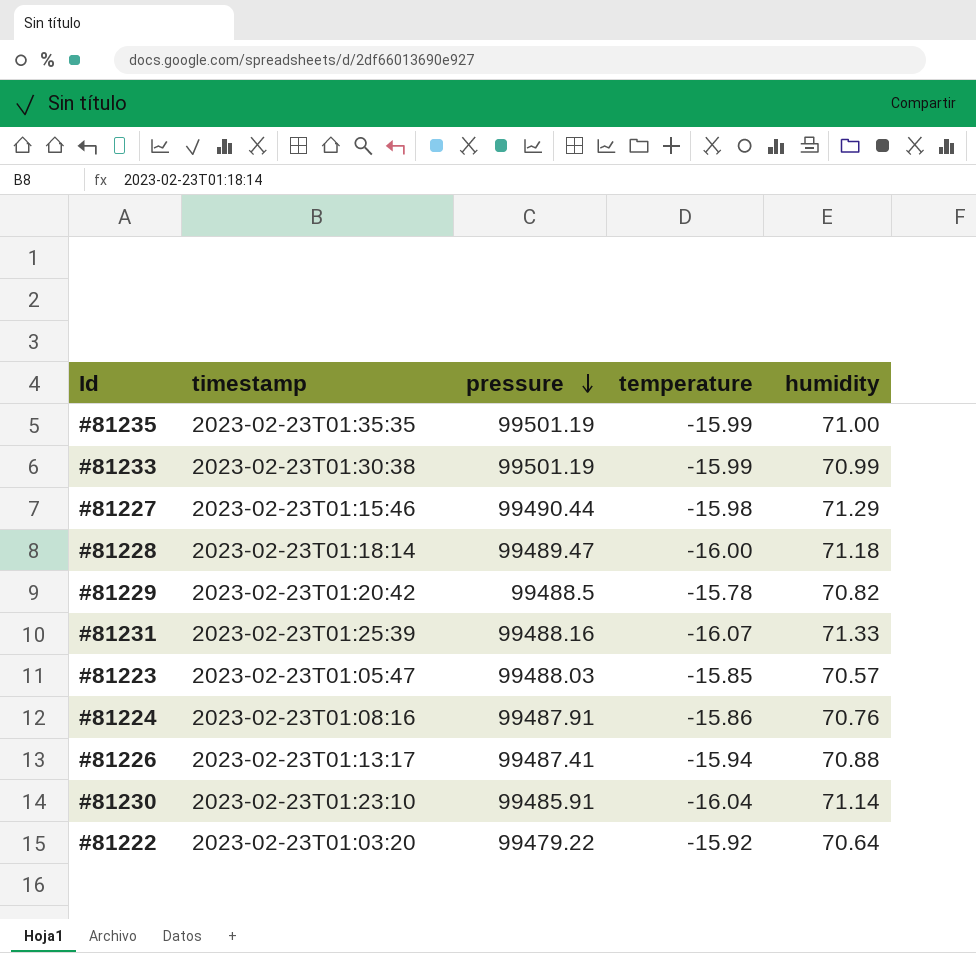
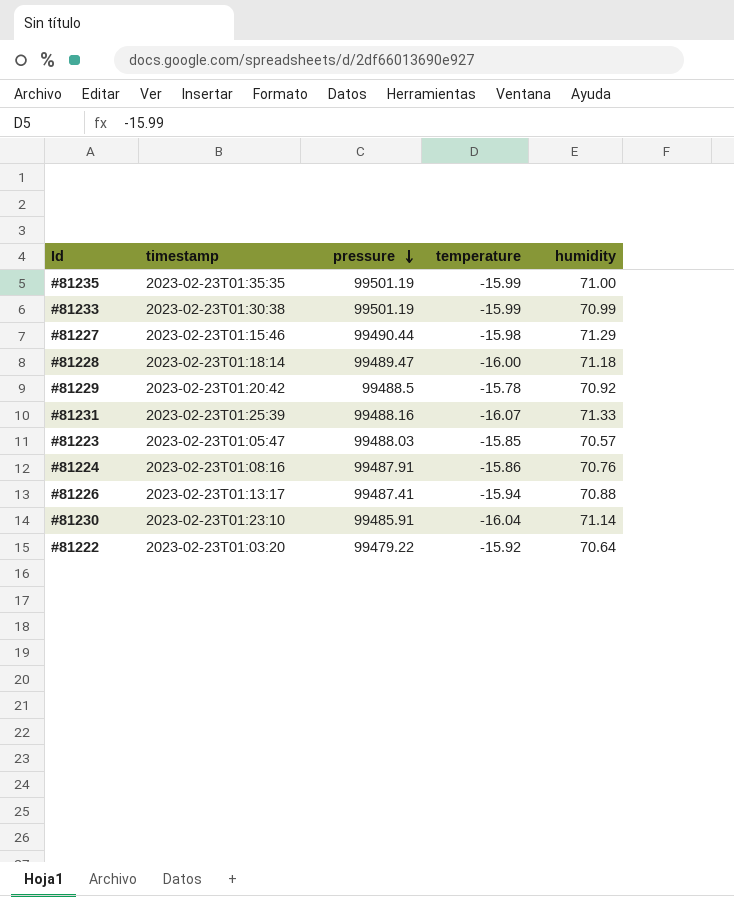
#81229 | humidity: 70.82 -> 70.92

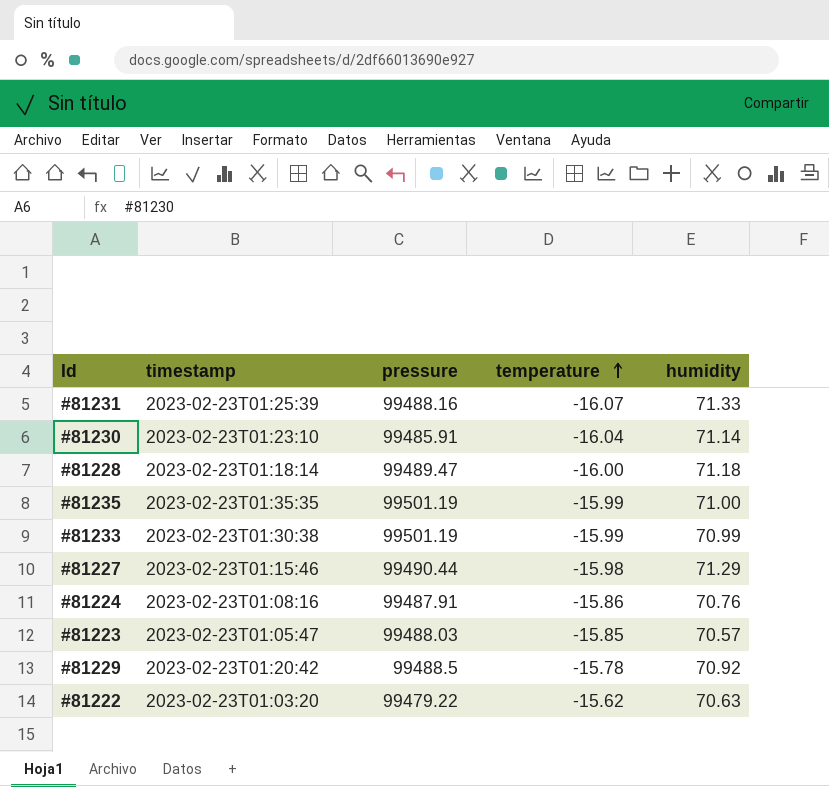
row order: pressure descending -> temperature ascending
row #81226: 2023-02-23T01:13:17 | 99487.41 | -15.94 | 70.88 -> none
#81222 | temperature: -15.92 -> -15.62
#81222 | humidity: 70.64 -> 70.63

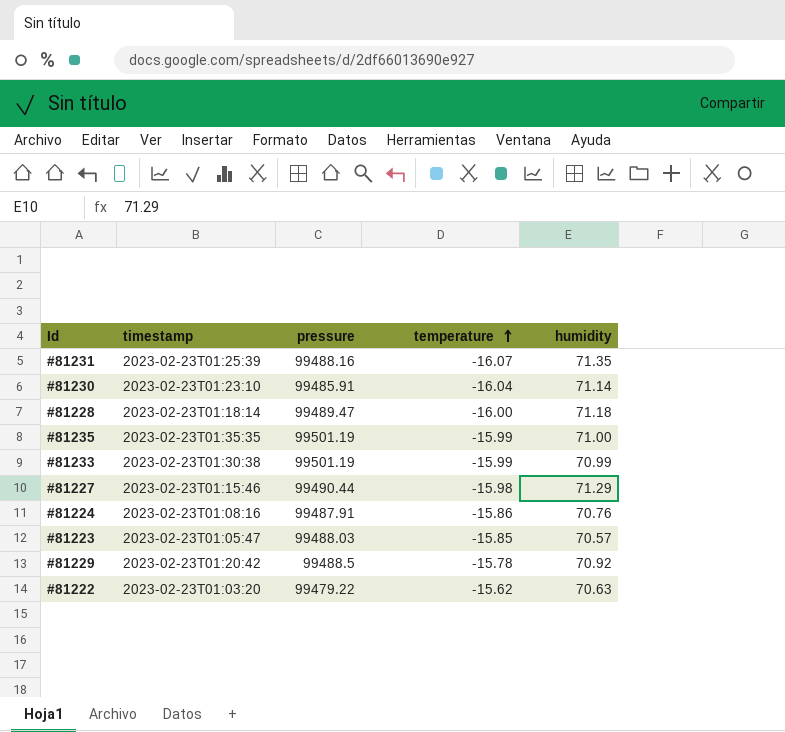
#81231 | humidity: 71.33 -> 71.35

